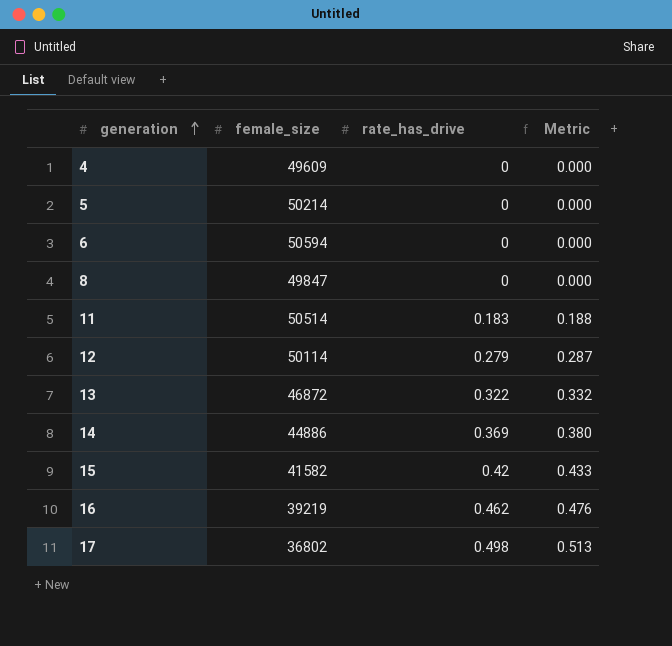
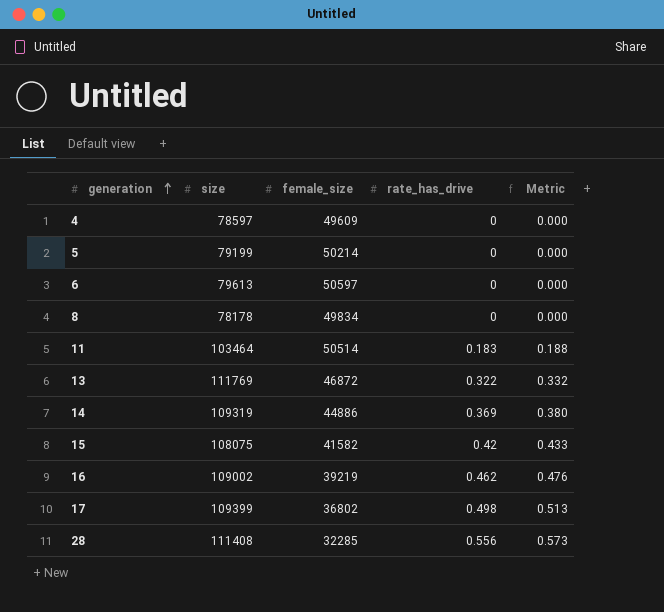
column size | position: none -> 2
row 12: 50114 | 0.279 | 0.287 -> none
6 | female_size: 50594 -> 50597
8 | female_size: 49847 -> 49834
row 28: none -> 111408 | 32285 | 0.556 | 0.573

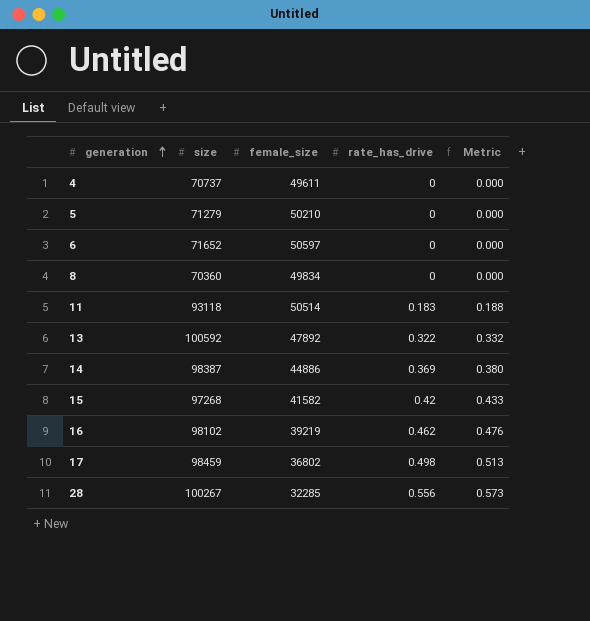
4 | size: 78597 -> 70737
4 | female_size: 49609 -> 49611
5 | size: 79199 -> 71279
5 | female_size: 50214 -> 50210
6 | size: 79613 -> 71652
8 | size: 78178 -> 70360
11 | size: 103464 -> 93118
13 | size: 111769 -> 100592
13 | female_size: 46872 -> 47892
14 | size: 109319 -> 98387
15 | size: 108075 -> 97268
16 | size: 109002 -> 98102
17 | size: 109399 -> 98459
28 | size: 111408 -> 100267

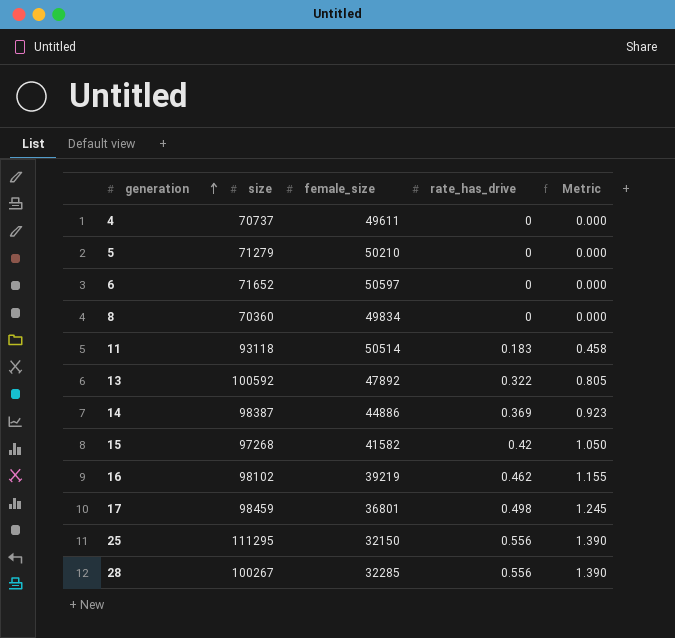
column Metric | formula: [rate_has_drive] * 1.03 -> [rate_has_drive] * 2.5
17 | female_size: 36802 -> 36801
row 25: none -> 111295 | 32150 | 0.556 | 1.390

